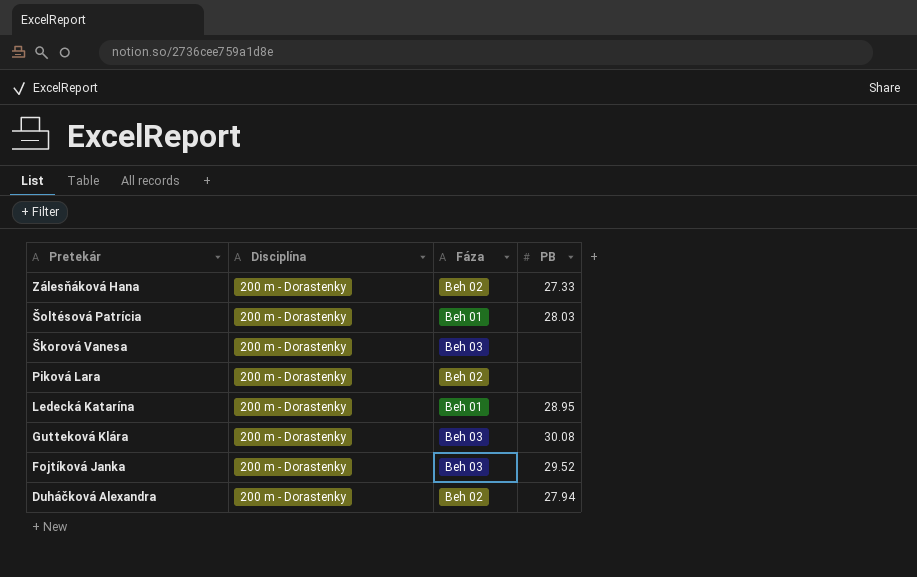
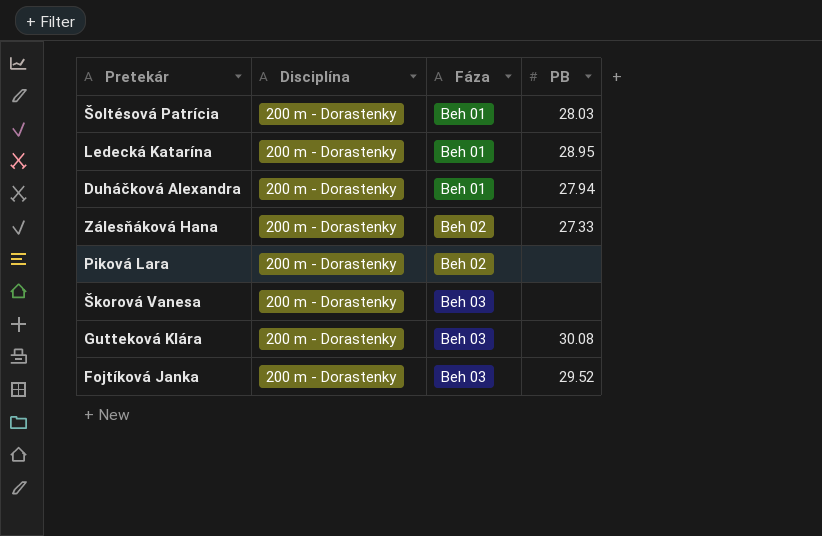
row order: Pretekár descending -> Fáza ascending
Duháčková Alexandra | Fáza: Beh 02 -> Beh 01

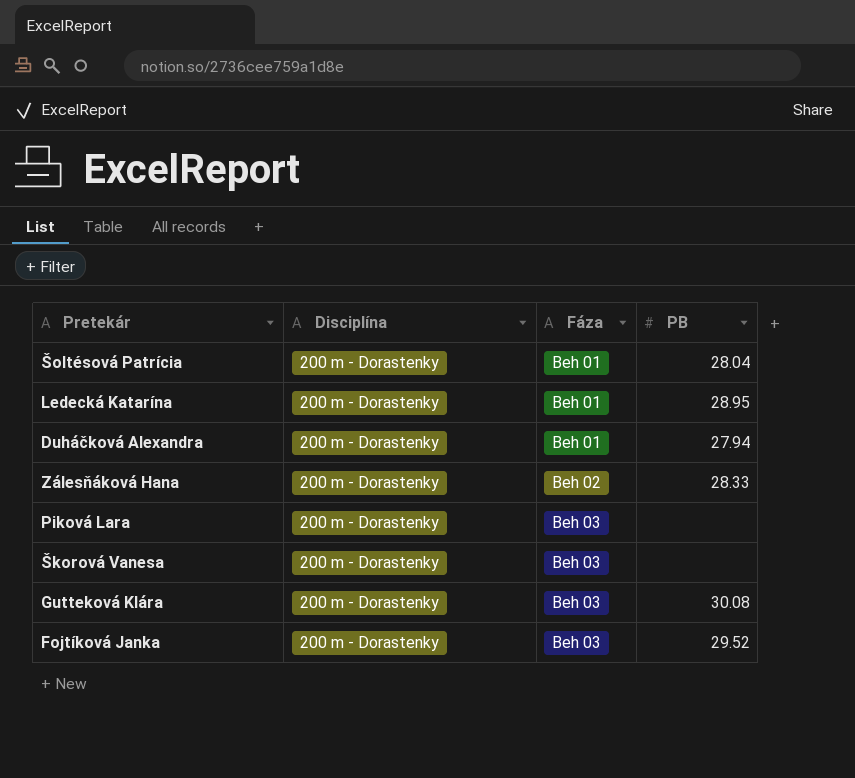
Šoltésová Patrícia | PB: 28.03 -> 28.04
Zálesňáková Hana | PB: 27.33 -> 28.33
Piková Lara | Fáza: Beh 02 -> Beh 03

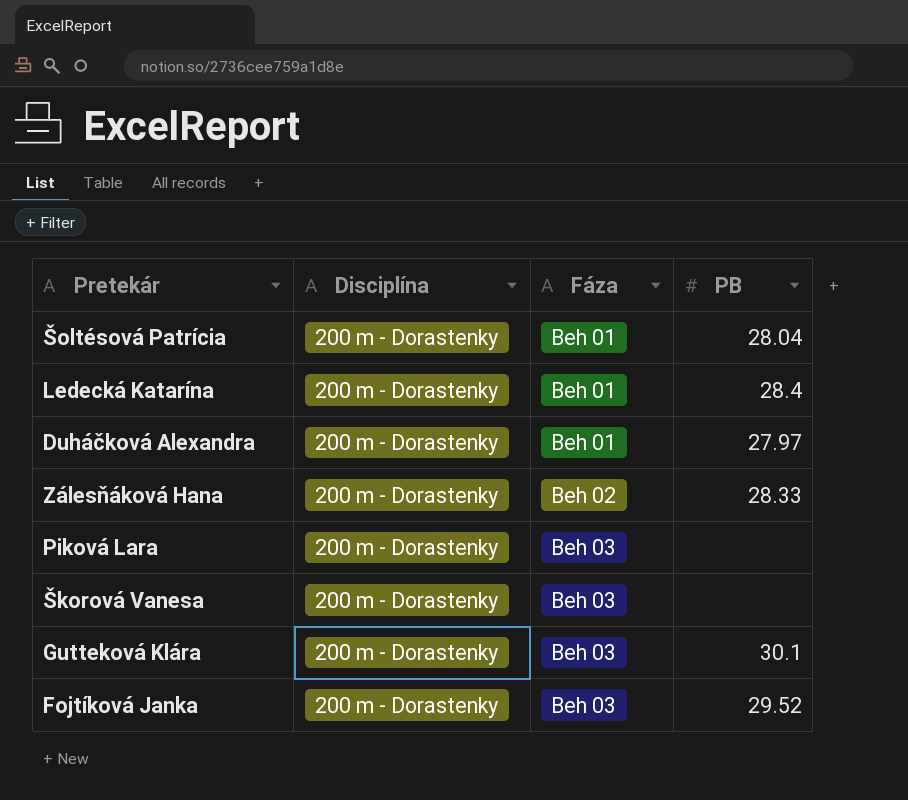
Ledecká Katarína | PB: 28.95 -> 28.4
Duháčková Alexandra | PB: 27.94 -> 27.97
Gutteková Klára | PB: 30.08 -> 30.1

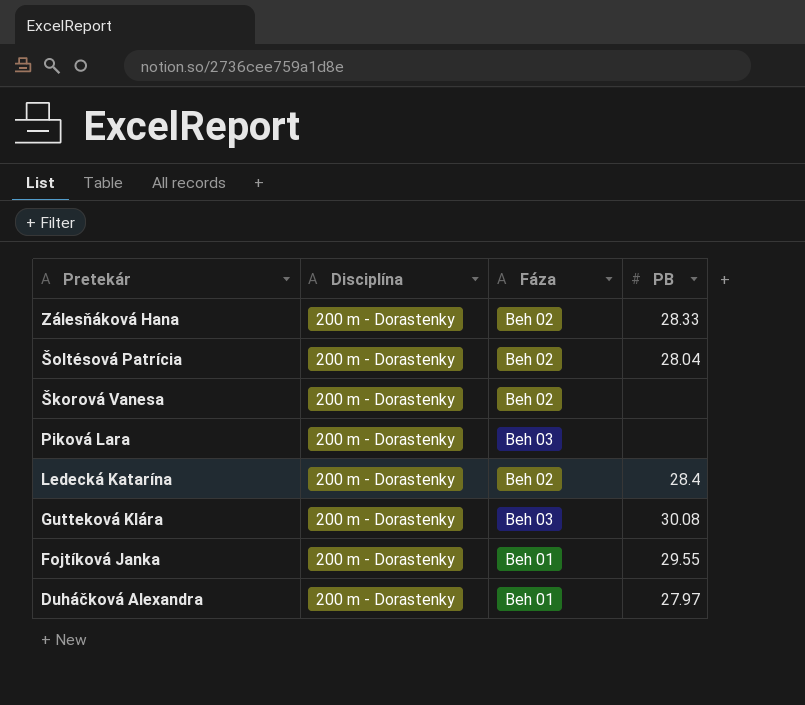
row order: Fáza ascending -> Pretekár descending
Šoltésová Patrícia | Fáza: Beh 01 -> Beh 02
Škorová Vanesa | Fáza: Beh 03 -> Beh 02
Ledecká Katarína | Fáza: Beh 01 -> Beh 02
Gutteková Klára | PB: 30.1 -> 30.08
Fojtíková Janka | Fáza: Beh 03 -> Beh 01
Fojtíková Janka | PB: 29.52 -> 29.55

